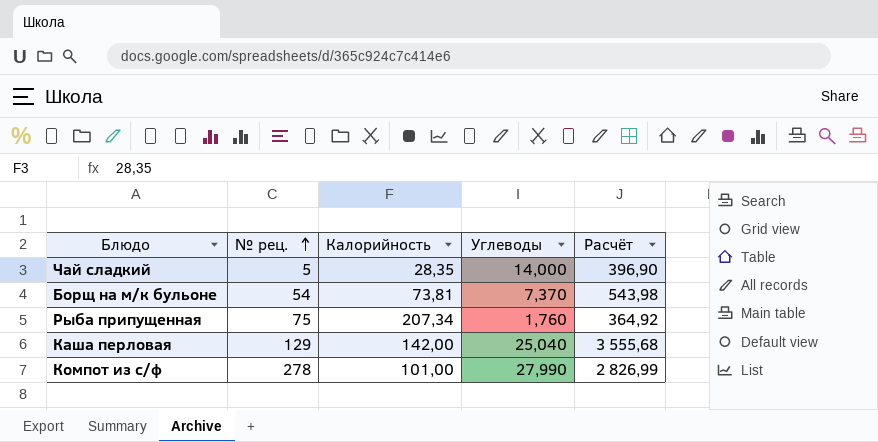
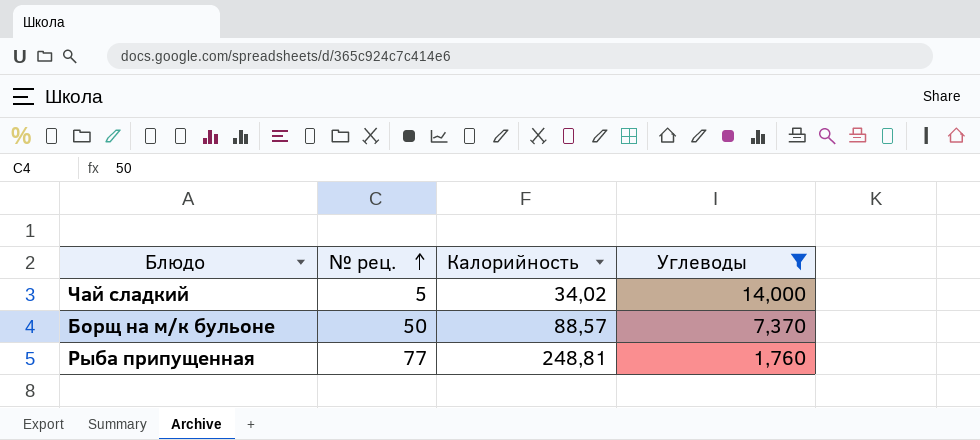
filter: none -> Углеводы <= 14,000
column Расчёт | formula: [Калорийность] * [Углеводы] -> none
Чай сладкий | Калорийность: 28,35 -> 34,02
Борщ на м/к бульоне | № рец.: 54 -> 50
Борщ на м/к бульоне | Калорийность: 73,81 -> 88,57
Рыба припущенная | № рец.: 75 -> 77
Рыба припущенная | Калорийность: 207,34 -> 248,81

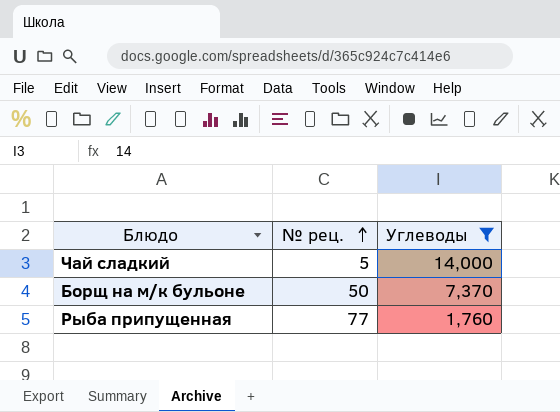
column Калорийность | position: 3 -> none

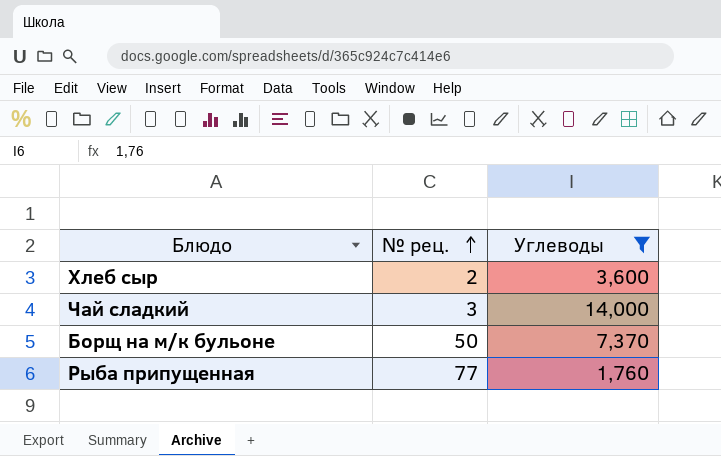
row Хлеб сыр: none -> 2 | 3,600
Чай сладкий | № рец.: 5 -> 3

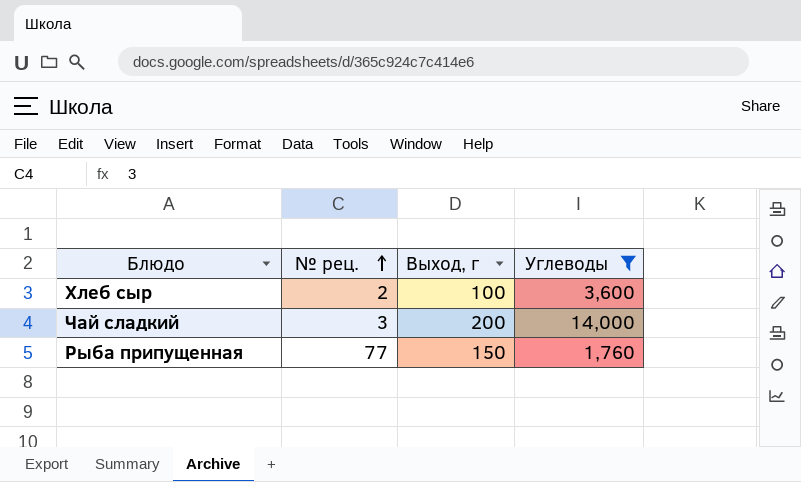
column Выход, г | position: none -> 3
row Борщ на м/к бульоне: 50 | 7,370 -> none

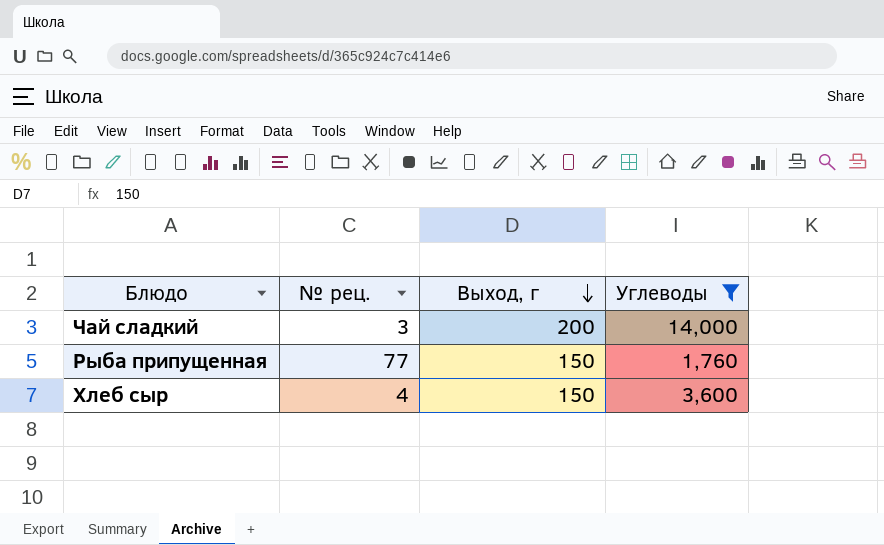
row order: № рец. ascending -> Выход, г descending
Хлеб сыр | № рец.: 2 -> 4
Хлеб сыр | Выход, г: 100 -> 150

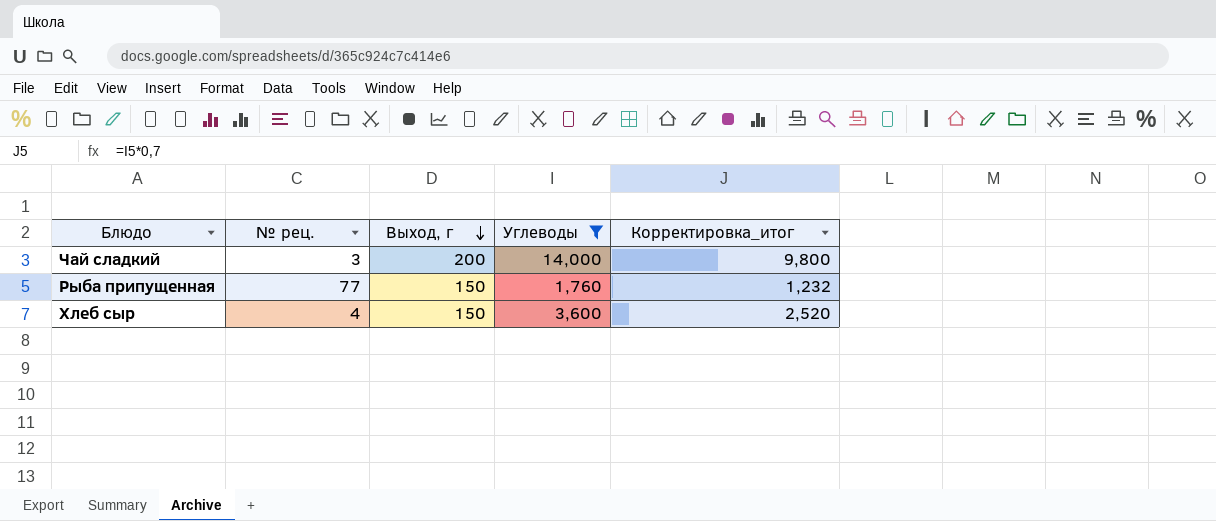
column Корректировка_итог | formula: none -> [Углеводы] * 0,7

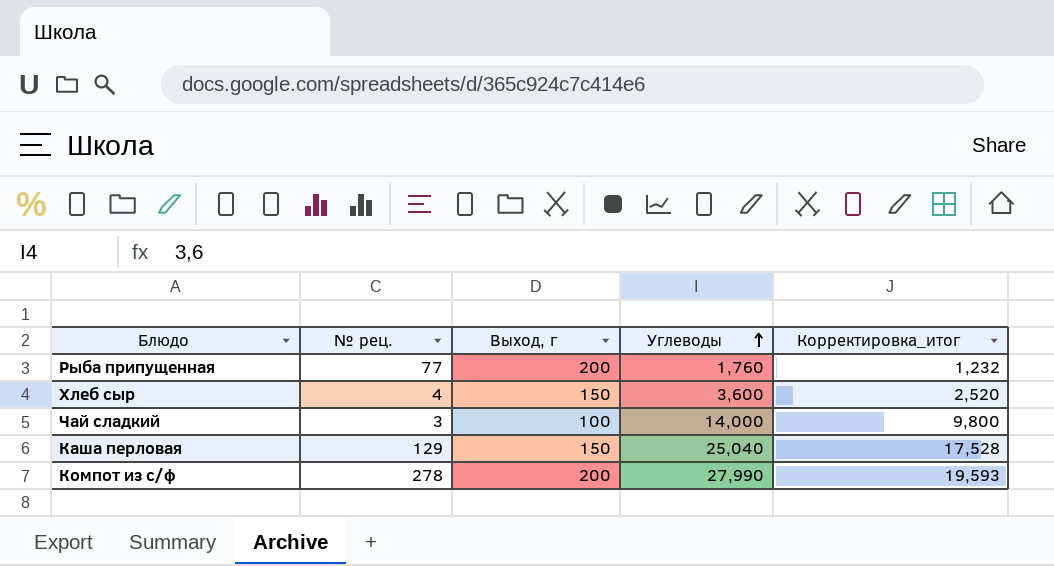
filter: Углеводы <= 14,000 -> none
row order: Выход, г descending -> Углеводы ascending
Рыба припущенная | Выход, г: 150 -> 200
Чай сладкий | Выход, г: 200 -> 100

